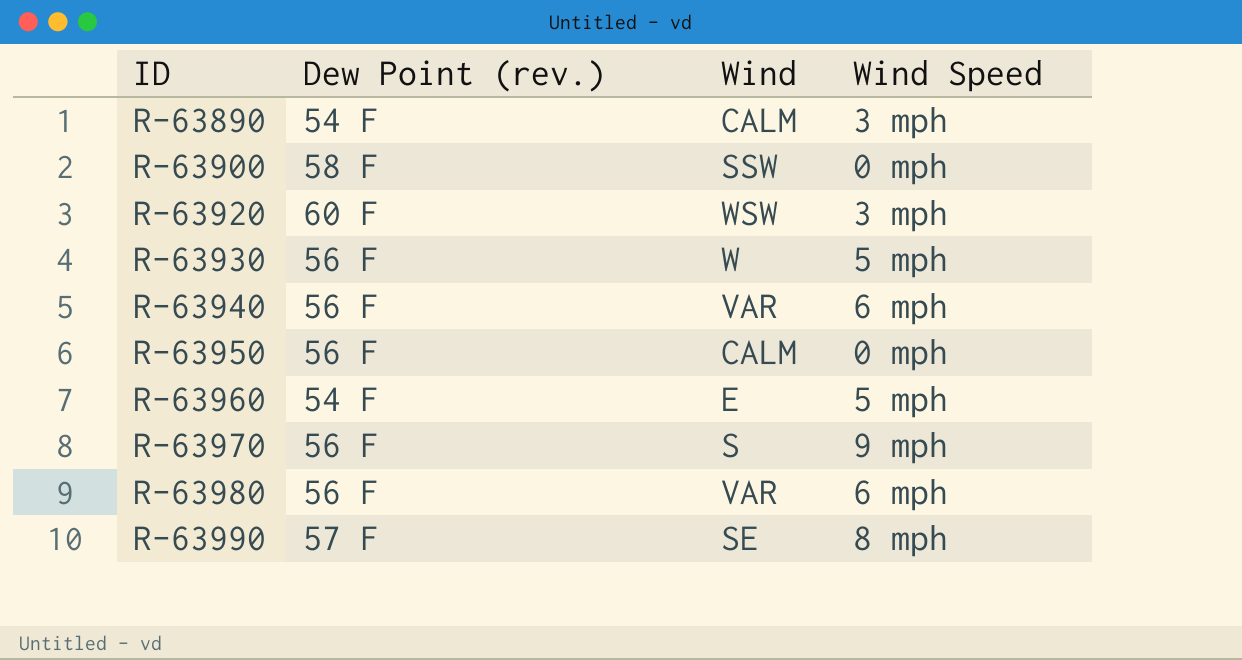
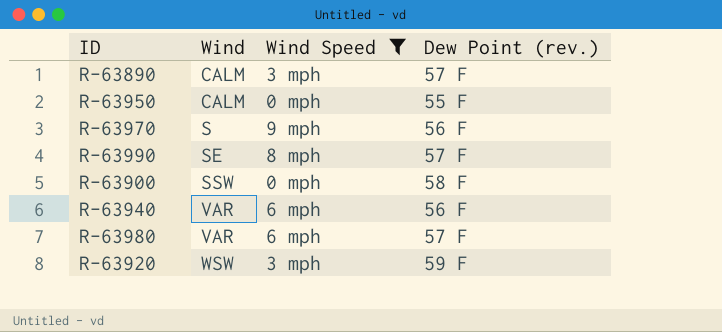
filter: none -> Wind Speed != 5 mph
row order: ID ascending -> Wind ascending
column Dew Point (rev.) | position: 2 -> 4
R-63890 | Dew Point (rev.): 54 F -> 57 F
R-63950 | Dew Point (rev.): 56 F -> 55 F
R-63980 | Dew Point (rev.): 56 F -> 57 F
R-63920 | Dew Point (rev.): 60 F -> 59 F

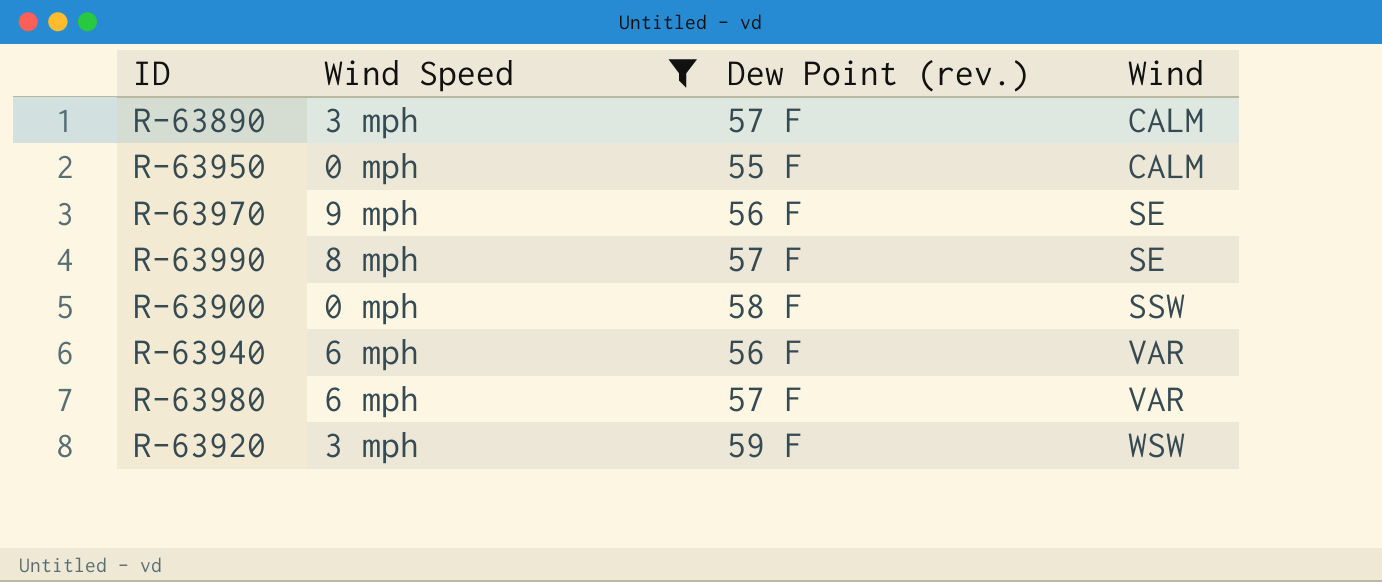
column Wind | position: 2 -> 4
R-63970 | Wind: S -> SE

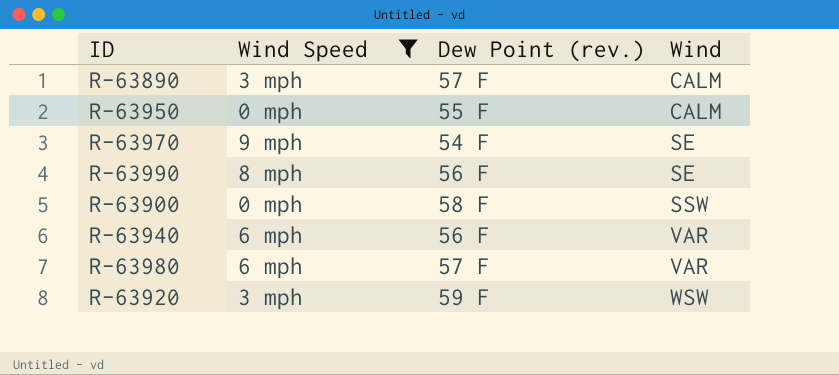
R-63970 | Dew Point (rev.): 56 F -> 54 F
R-63990 | Dew Point (rev.): 57 F -> 56 F

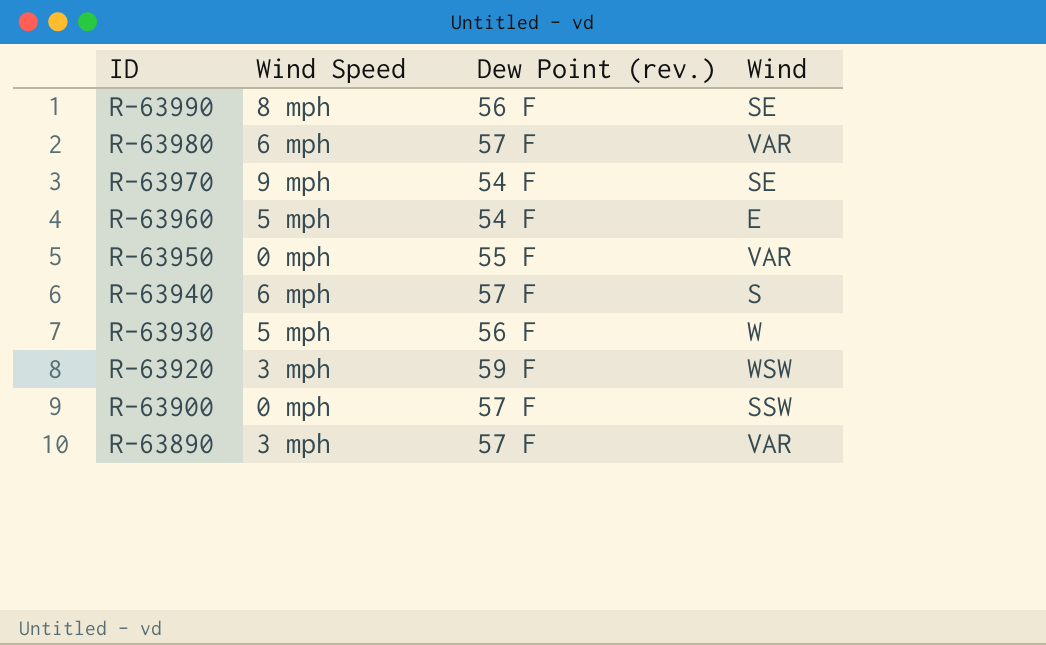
filter: Wind Speed != 5 mph -> none
row order: Wind ascending -> ID descending
R-63950 | Wind: CALM -> VAR
R-63940 | Dew Point (rev.): 56 F -> 57 F
R-63940 | Wind: VAR -> S
R-63900 | Dew Point (rev.): 58 F -> 57 F
R-63890 | Wind: CALM -> VAR

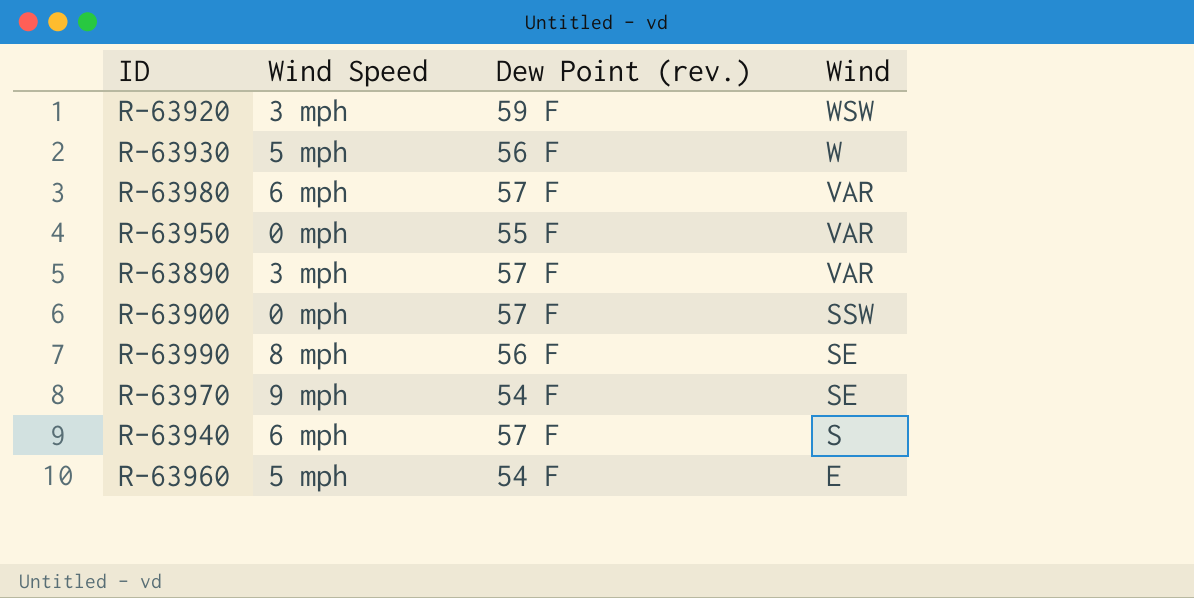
row order: ID descending -> Wind descending

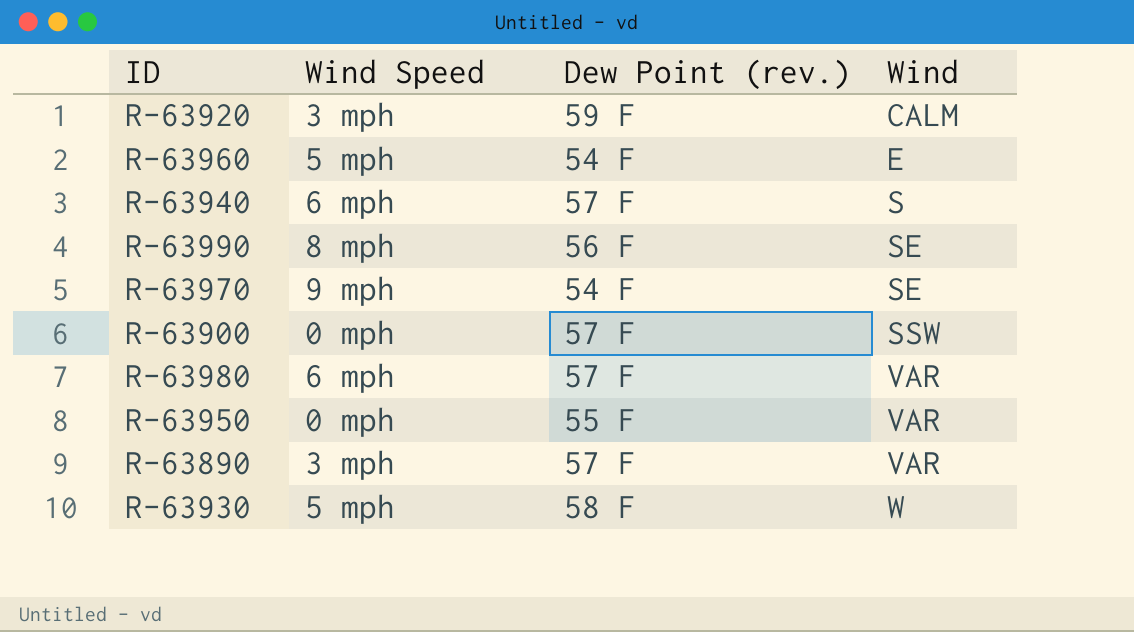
row order: Wind descending -> Wind ascending
R-63920 | Wind: WSW -> CALM
R-63930 | Dew Point (rev.): 56 F -> 58 F

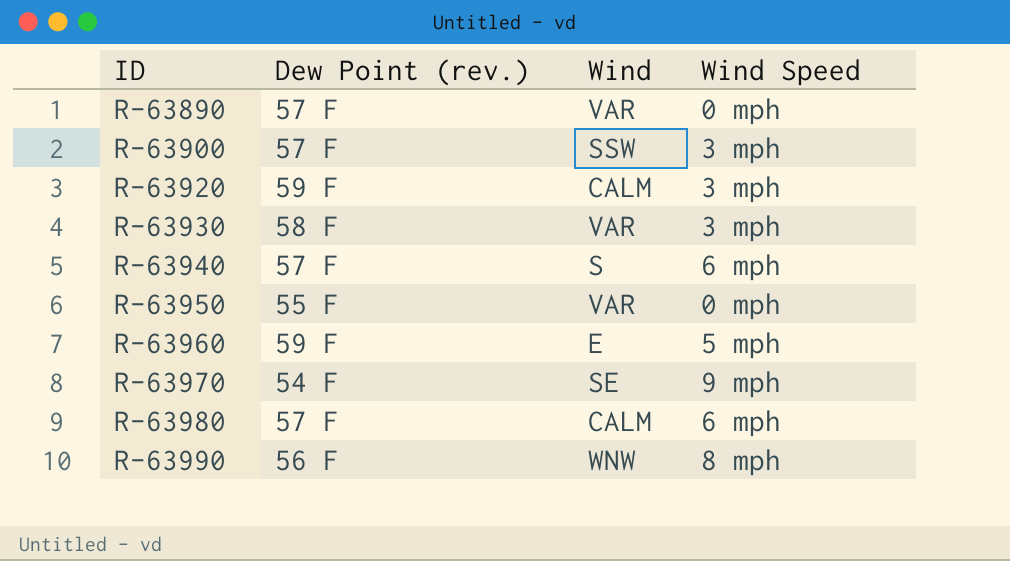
row order: Wind ascending -> ID ascending
column Wind Speed | position: 2 -> 4
R-63890 | Wind Speed: 3 mph -> 0 mph
R-63900 | Wind Speed: 0 mph -> 3 mph
R-63930 | Wind: W -> VAR
R-63930 | Wind Speed: 5 mph -> 3 mph
R-63960 | Dew Point (rev.): 54 F -> 59 F
R-63980 | Wind: VAR -> CALM
R-63990 | Wind: SE -> WNW

